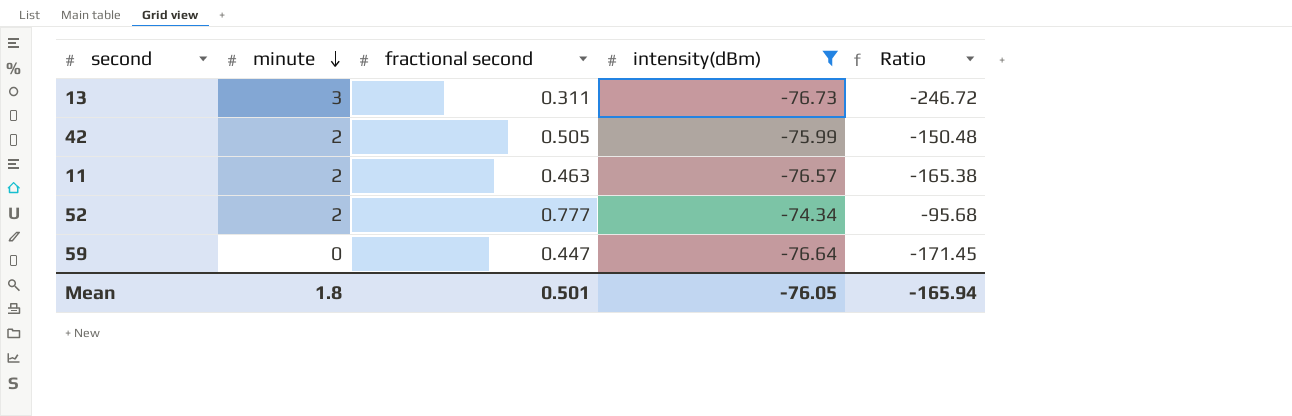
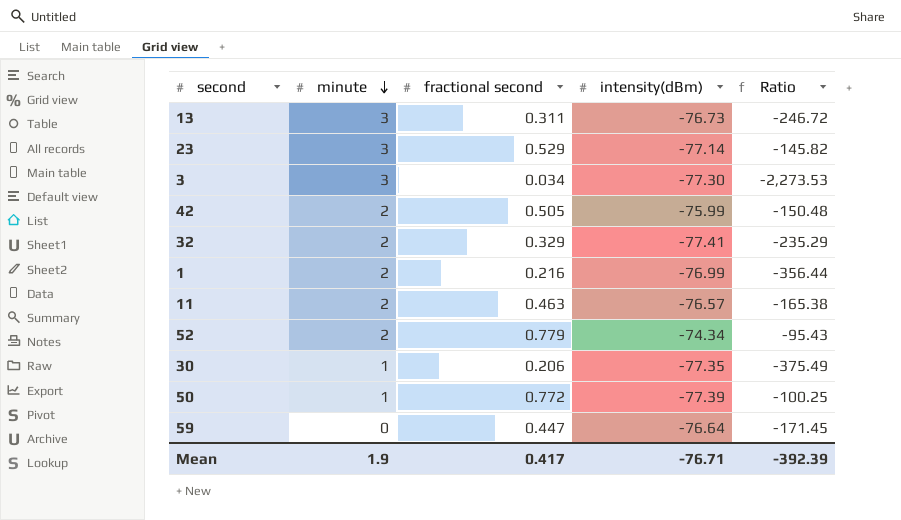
filter: intensity(dBm) >= -76.73 -> none
52 | fractional second: 0.777 -> 0.779
52 | Ratio: -95.68 -> -95.43
Mean | minute: 1.8 -> 1.9
Mean | fractional second: 0.501 -> 0.417
Mean | intensity(dBm): -76.05 -> -76.71
Mean | Ratio: -165.94 -> -392.39

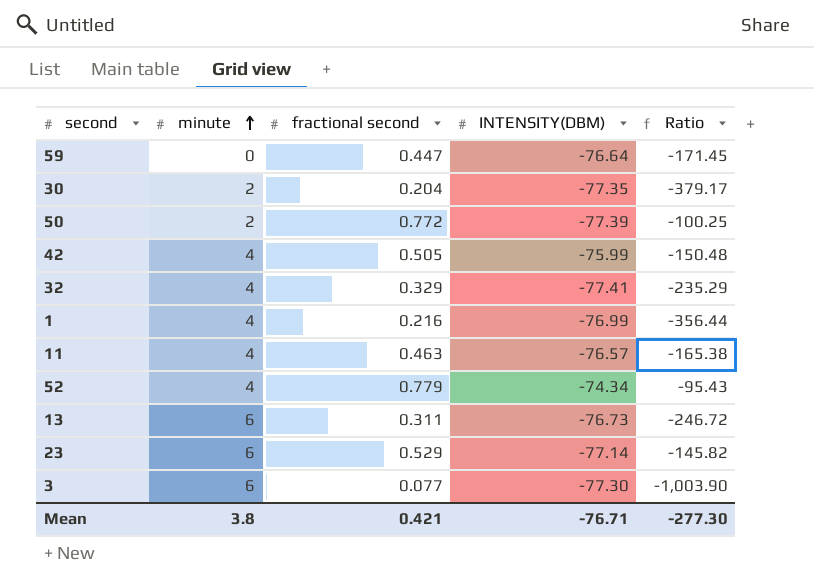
row order: minute descending -> minute ascending
column name: intensity(dBm) -> INTENSITY(DBM)
30 | minute: 1 -> 2
30 | fractional second: 0.206 -> 0.204
30 | Ratio: -375.49 -> -379.17
50 | minute: 1 -> 2
42 | minute: 2 -> 4
32 | minute: 2 -> 4
1 | minute: 2 -> 4
11 | minute: 2 -> 4
52 | minute: 2 -> 4
13 | minute: 3 -> 6
23 | minute: 3 -> 6
3 | minute: 3 -> 6
3 | fractional second: 0.034 -> 0.077
3 | Ratio: -2,273.53 -> -1,003.90
Mean | minute: 1.9 -> 3.8
Mean | fractional second: 0.417 -> 0.421
Mean | Ratio: -392.39 -> -277.30

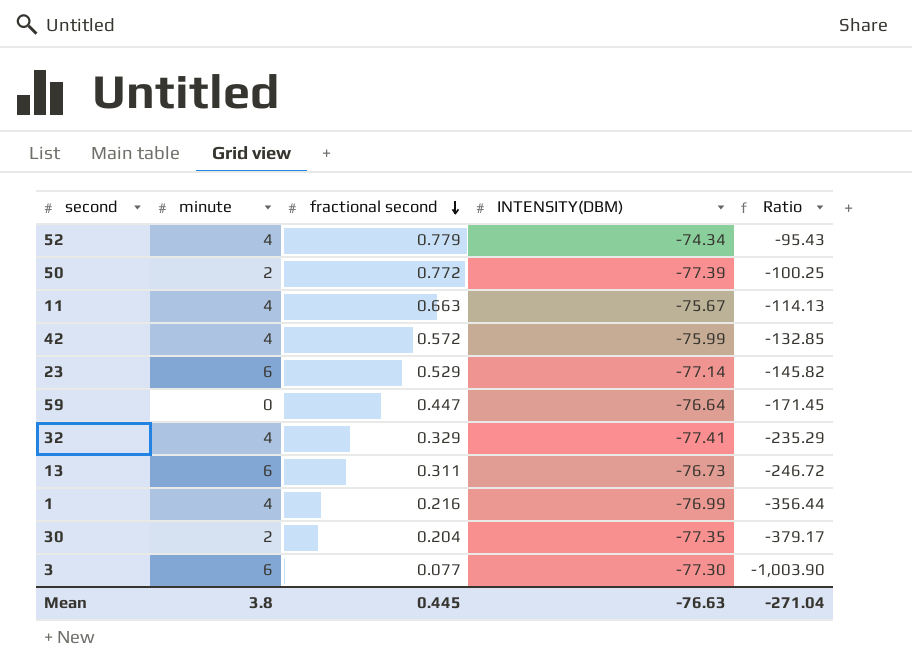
row order: minute ascending -> fractional second descending
11 | fractional second: 0.463 -> 0.663
11 | INTENSITY(DBM): -76.57 -> -75.67
11 | Ratio: -165.38 -> -114.13
42 | fractional second: 0.505 -> 0.572
42 | Ratio: -150.48 -> -132.85
Mean | fractional second: 0.421 -> 0.445
Mean | INTENSITY(DBM): -76.71 -> -76.63
Mean | Ratio: -277.30 -> -271.04

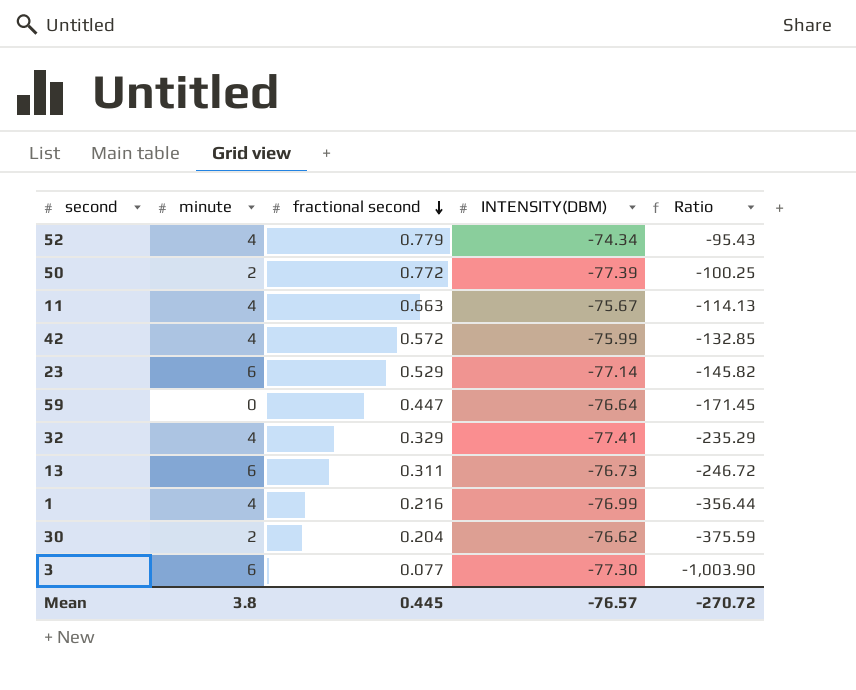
30 | INTENSITY(DBM): -77.35 -> -76.62
30 | Ratio: -379.17 -> -375.59
Mean | INTENSITY(DBM): -76.63 -> -76.57
Mean | Ratio: -271.04 -> -270.72

